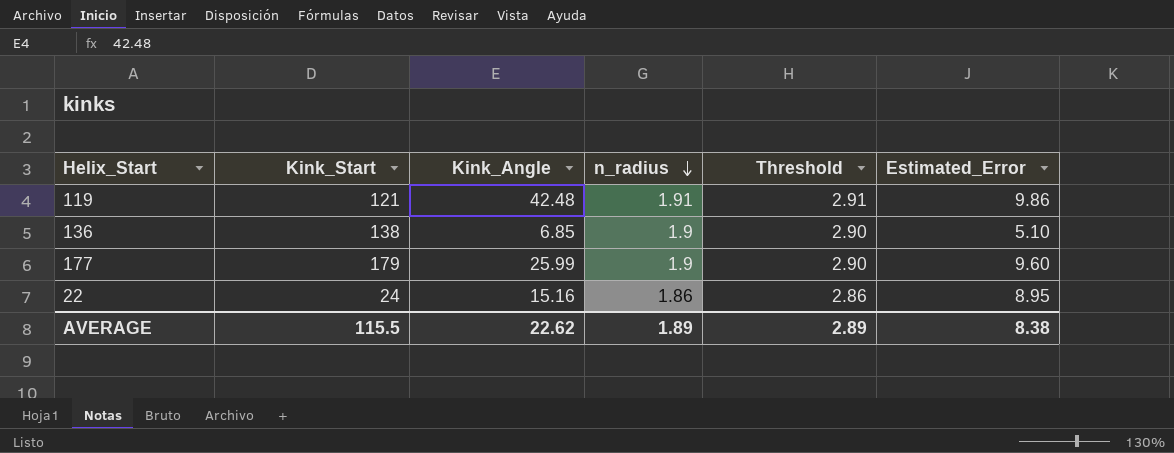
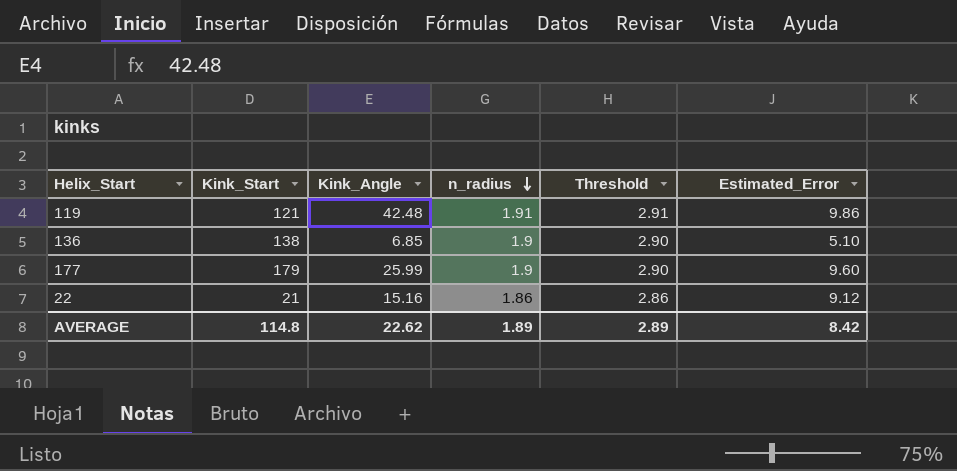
22 | Kink_Start: 24 -> 21
22 | Estimated_Error: 8.95 -> 9.12
AVERAGE | Kink_Start: 115.5 -> 114.8
AVERAGE | Estimated_Error: 8.38 -> 8.42

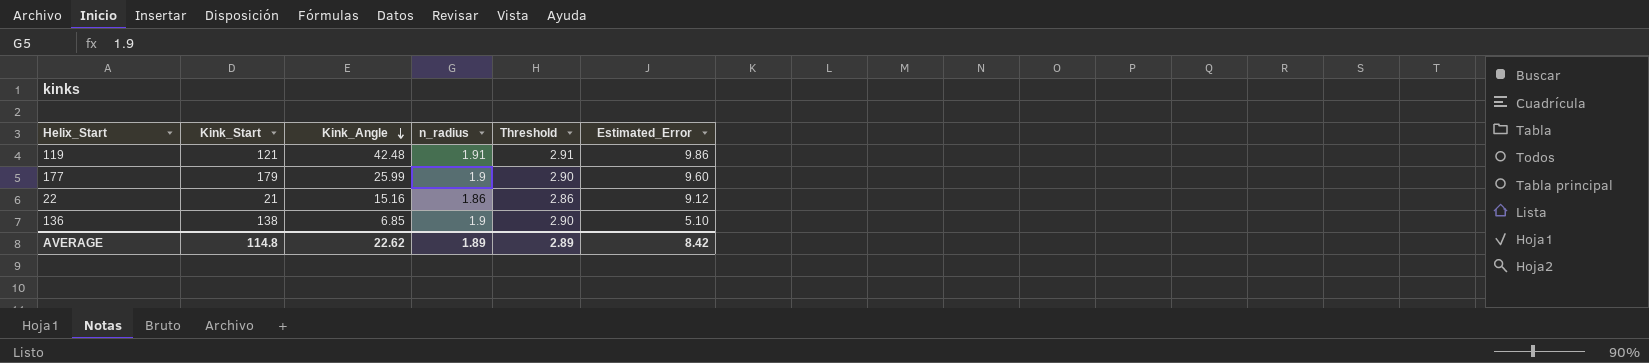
row order: n_radius descending -> Kink_Angle descending

